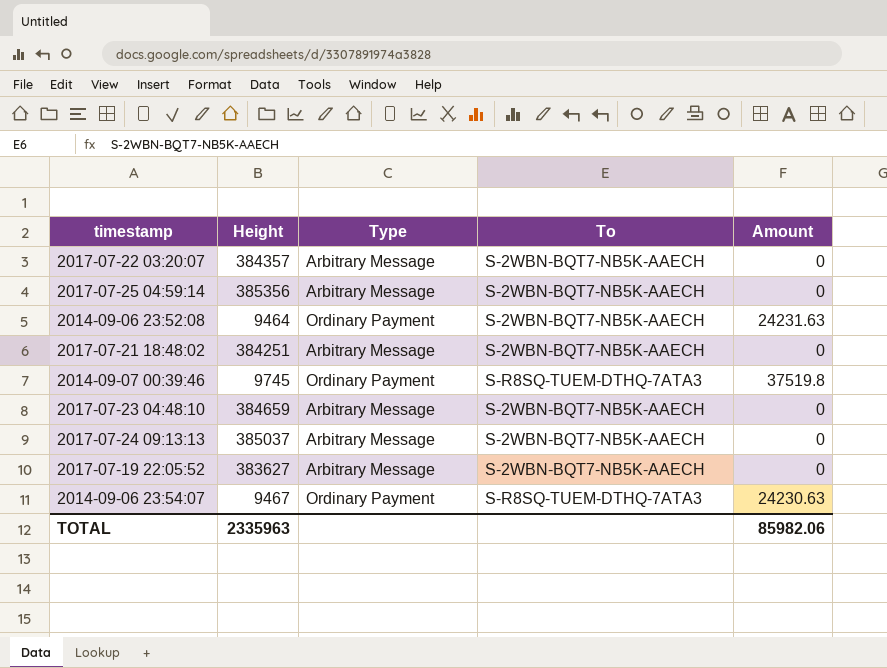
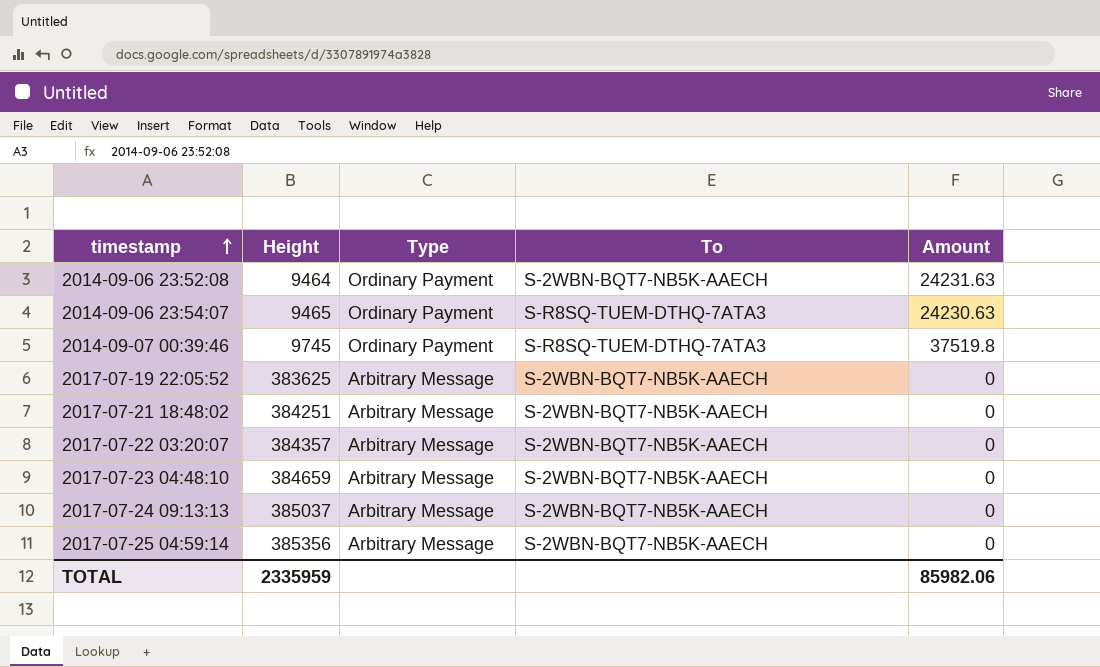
row order: none -> timestamp ascending
2014-09-06 23:54:07 | Height: 9467 -> 9465
2017-07-19 22:05:52 | Height: 383627 -> 383625
TOTAL | Height: 2335963 -> 2335959

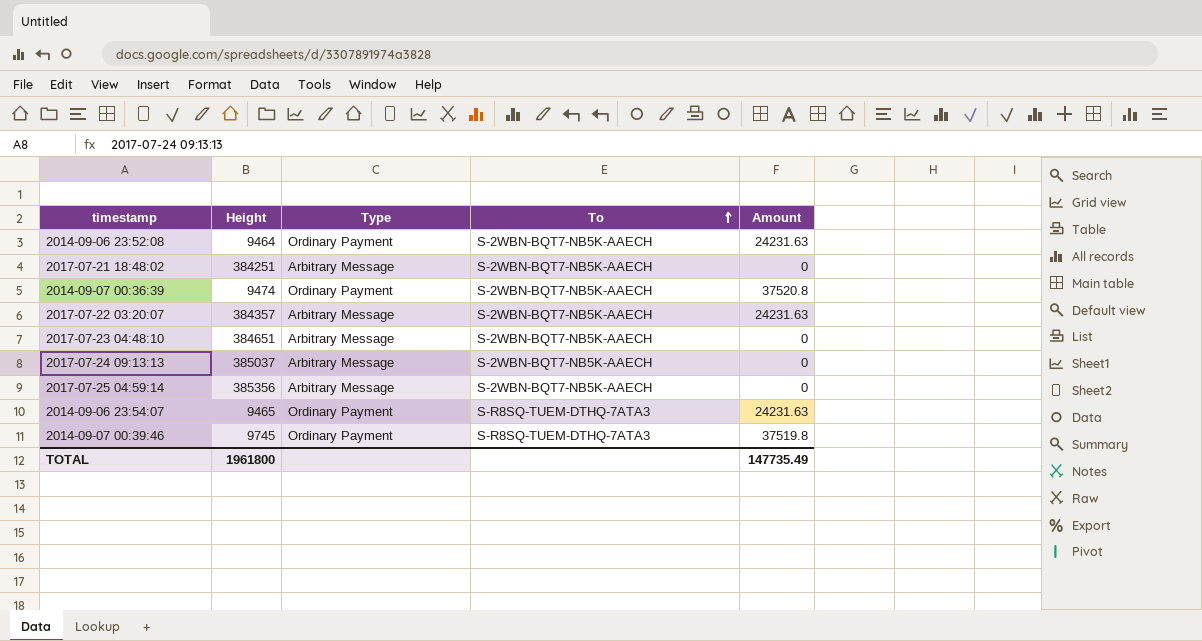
row order: timestamp ascending -> To ascending
row 2017-07-19 22:05:52: 383625 | Arbitrary Message | S-2WBN-BQT7-NB5K-AAECH | 0 -> none
row 2014-09-07 00:36:39: none -> 9474 | Ordinary Payment | S-2WBN-BQT7-NB5K-AAECH | 37520.8
2017-07-22 03:20:07 | Amount: 0 -> 24231.63
2017-07-23 04:48:10 | Height: 384659 -> 384651
2014-09-06 23:54:07 | Amount: 24230.63 -> 24231.63
TOTAL | Height: 2335959 -> 1961800
TOTAL | Amount: 85982.06 -> 147735.49

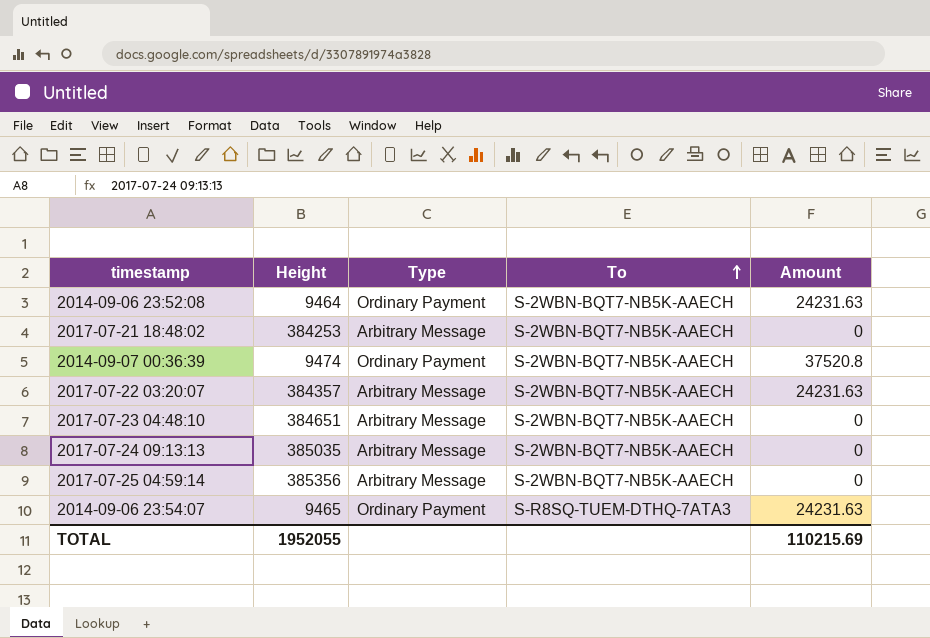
row 2014-09-07 00:39:46: 9745 | Ordinary Payment | S-R8SQ-TUEM-DTHQ-7ATA3 | 37519.8 -> none
2017-07-21 18:48:02 | Height: 384251 -> 384253
2017-07-24 09:13:13 | Height: 385037 -> 385035
TOTAL | Height: 1961800 -> 1952055
TOTAL | Amount: 147735.49 -> 110215.69

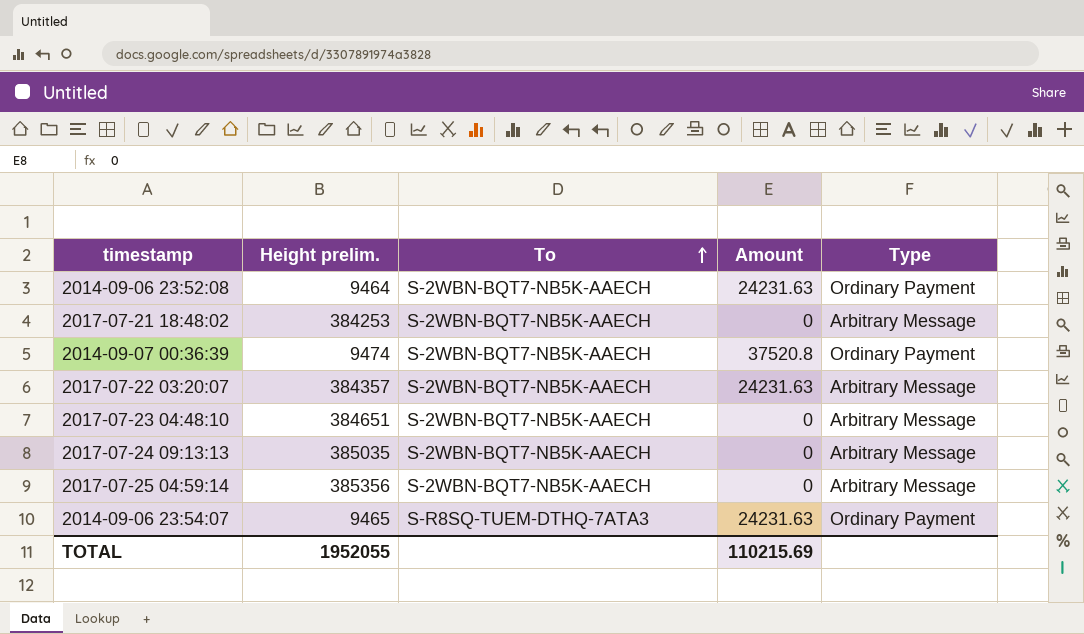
column name: Height -> Height prelim.
column Type | position: 3 -> 5

